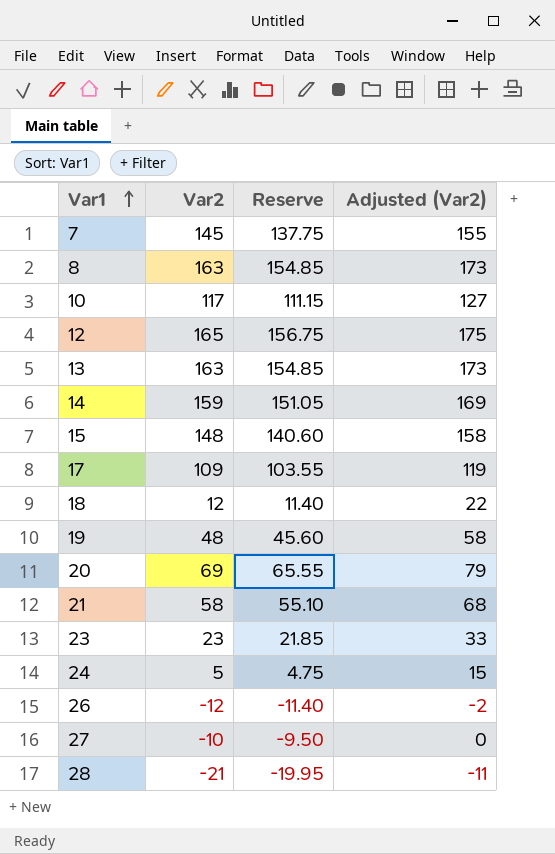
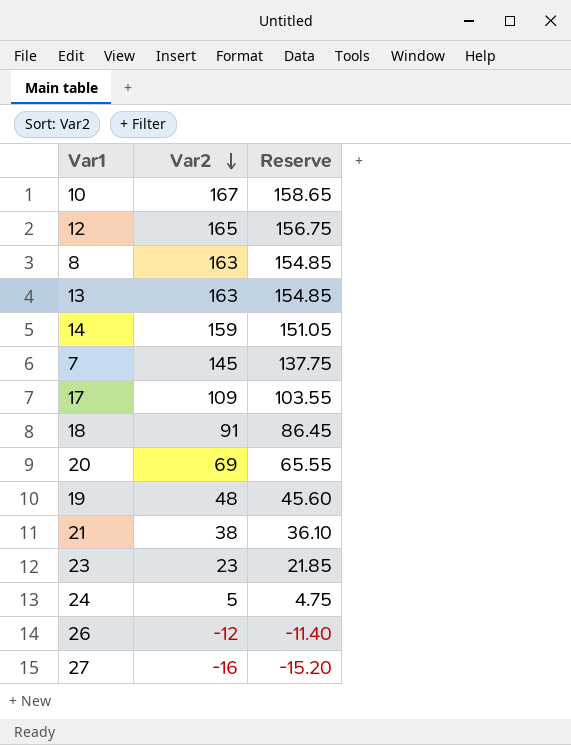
row order: Var1 ascending -> Var2 descending
column Adjusted (Var2) | formula: [Var2] + 10 -> none
row 15: 148 | 140.60 | 158 -> none
row 28: -21 | -19.95 | -11 -> none
10 | Var2: 117 -> 167
10 | Reserve: 111.15 -> 158.65
18 | Var2: 12 -> 91
18 | Reserve: 11.40 -> 86.45
21 | Var2: 58 -> 38
21 | Reserve: 55.10 -> 36.10
27 | Var2: -10 -> -16
27 | Reserve: -9.50 -> -15.20

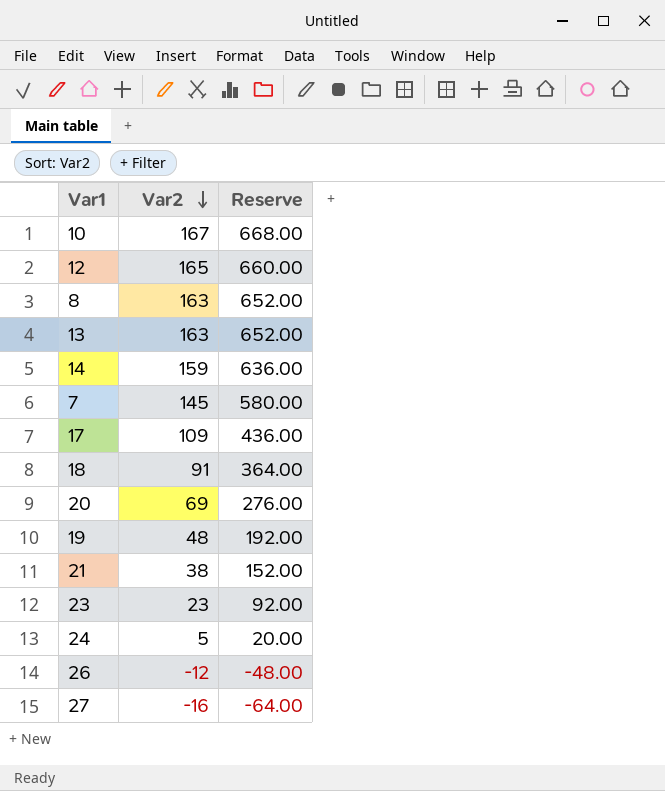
column Reserve | formula: [Var2] * 0.95 -> [Var2] * 4

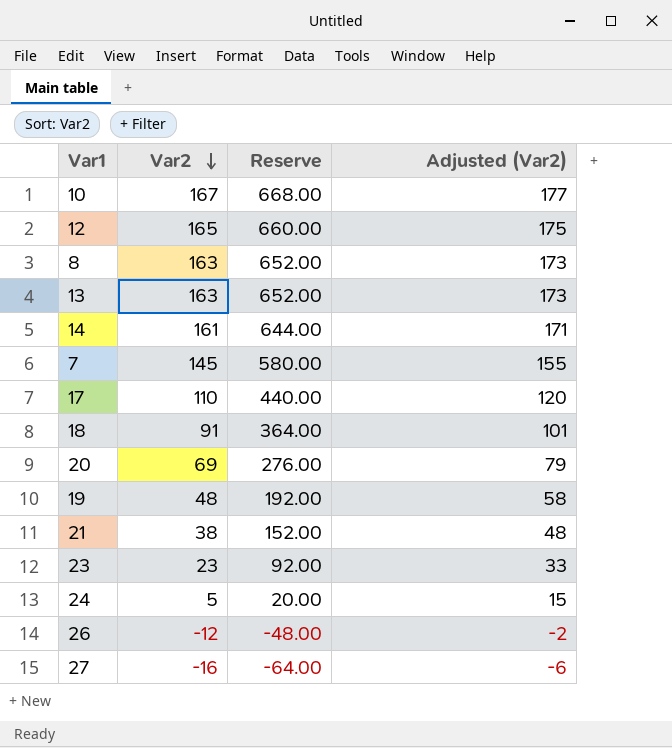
column Adjusted (Var2) | formula: none -> [Var2] + 10
14 | Var2: 159 -> 161
14 | Reserve: 636.00 -> 644.00
17 | Var2: 109 -> 110
17 | Reserve: 436.00 -> 440.00

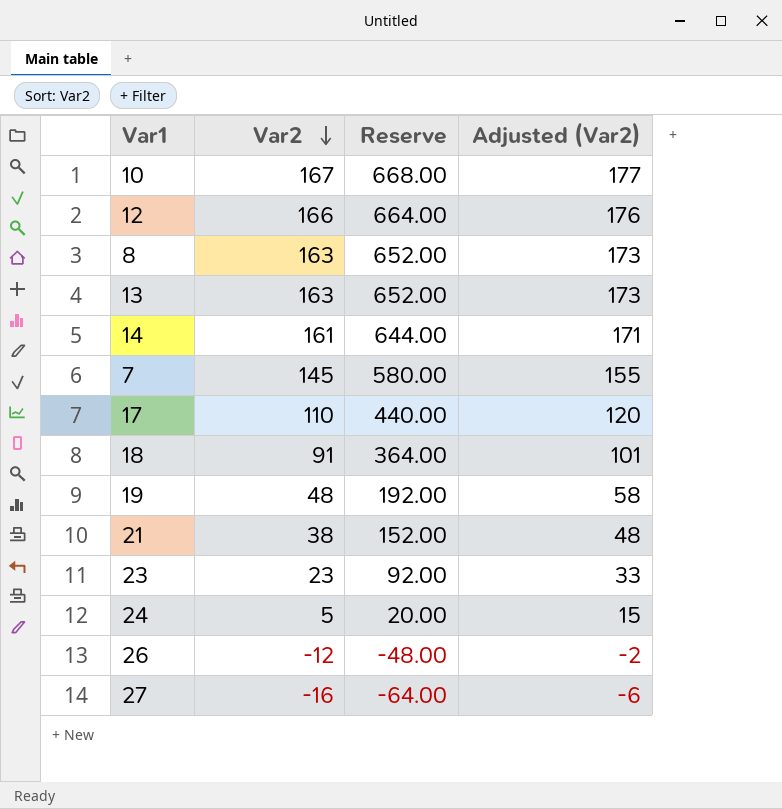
row 20: 69 | 276.00 | 79 -> none
12 | Var2: 165 -> 166
12 | Reserve: 660.00 -> 664.00
12 | Adjusted (Var2): 175 -> 176

